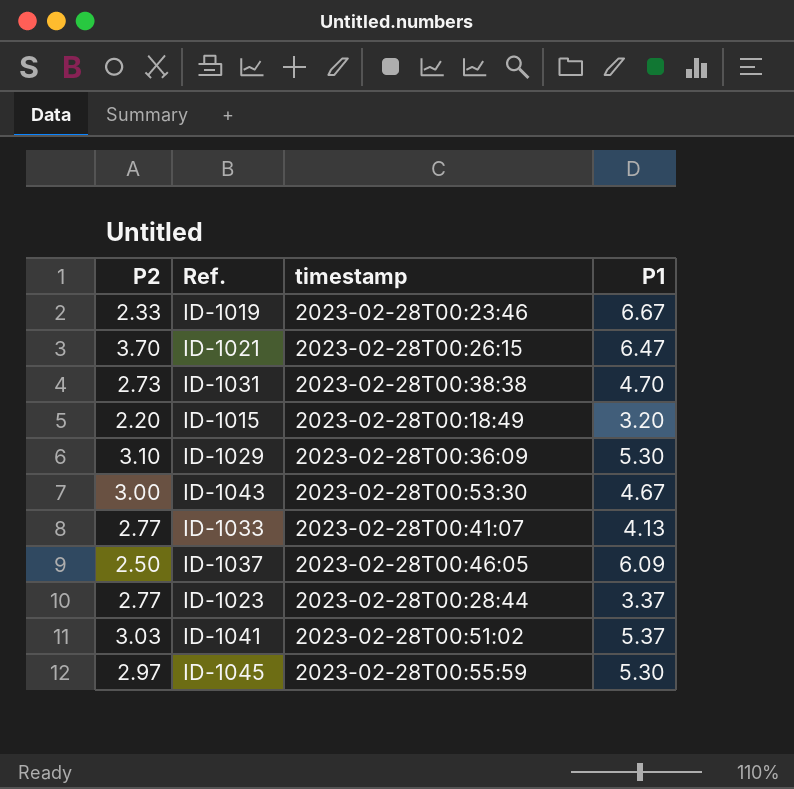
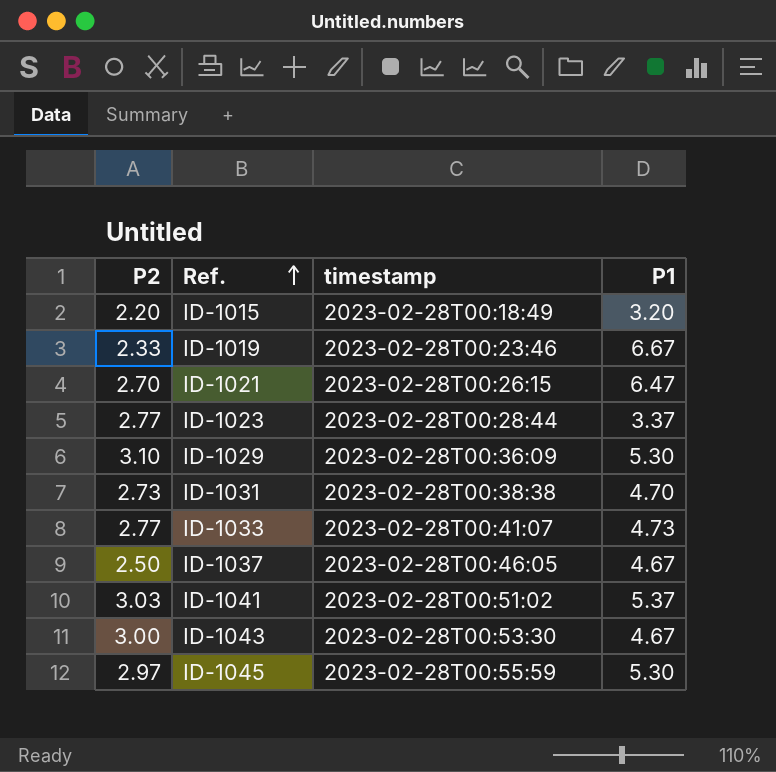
row order: none -> Ref. ascending
ID-1021 | P2: 3.70 -> 2.70
ID-1033 | P1: 4.13 -> 4.73
ID-1037 | P1: 6.09 -> 4.67

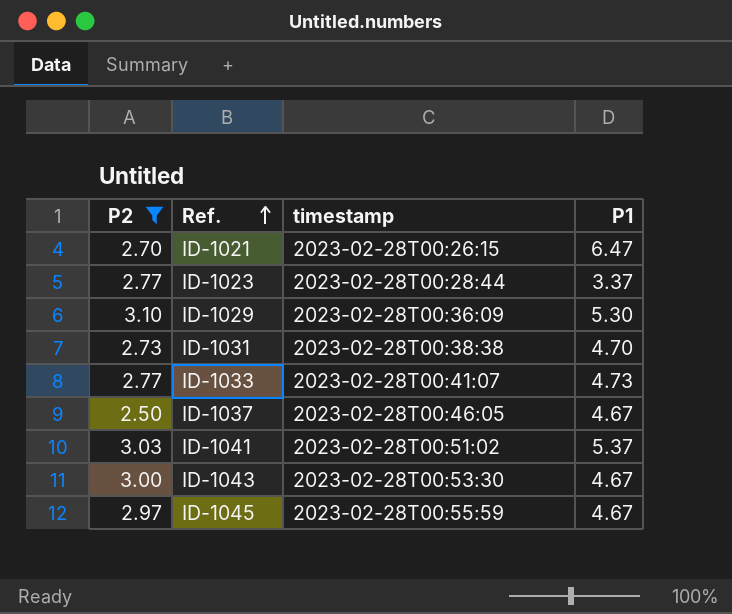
filter: none -> P2 >= 2.50
ID-1045 | P1: 5.30 -> 4.67

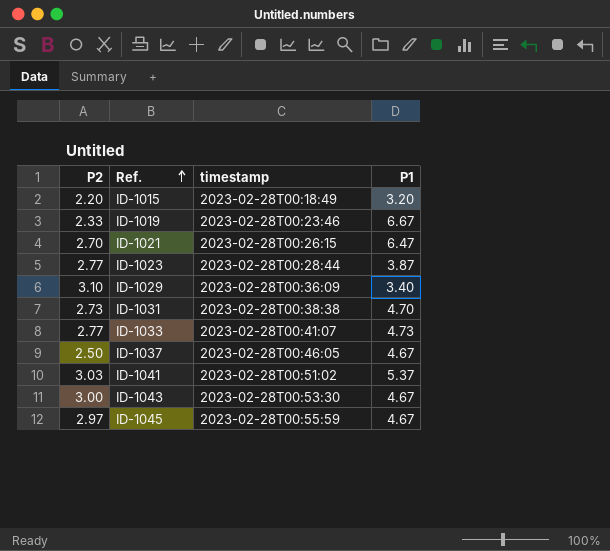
filter: P2 >= 2.50 -> none
ID-1023 | P1: 3.37 -> 3.87
ID-1029 | P1: 5.30 -> 3.40

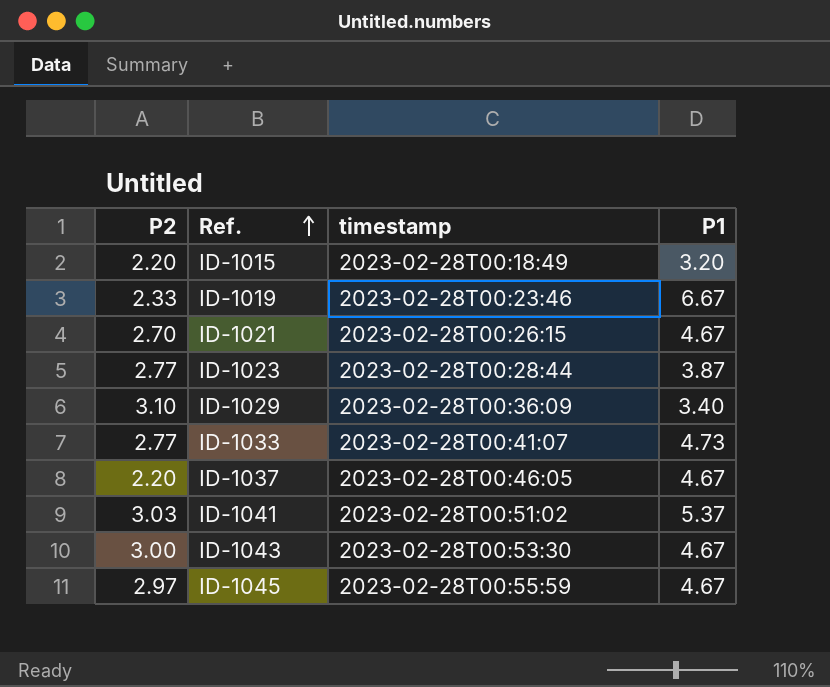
row ID-1031: 2.73 | 2023-02-28T00:38:38 | 4.70 -> none
ID-1021 | P1: 6.47 -> 4.67
ID-1037 | P2: 2.50 -> 2.20

